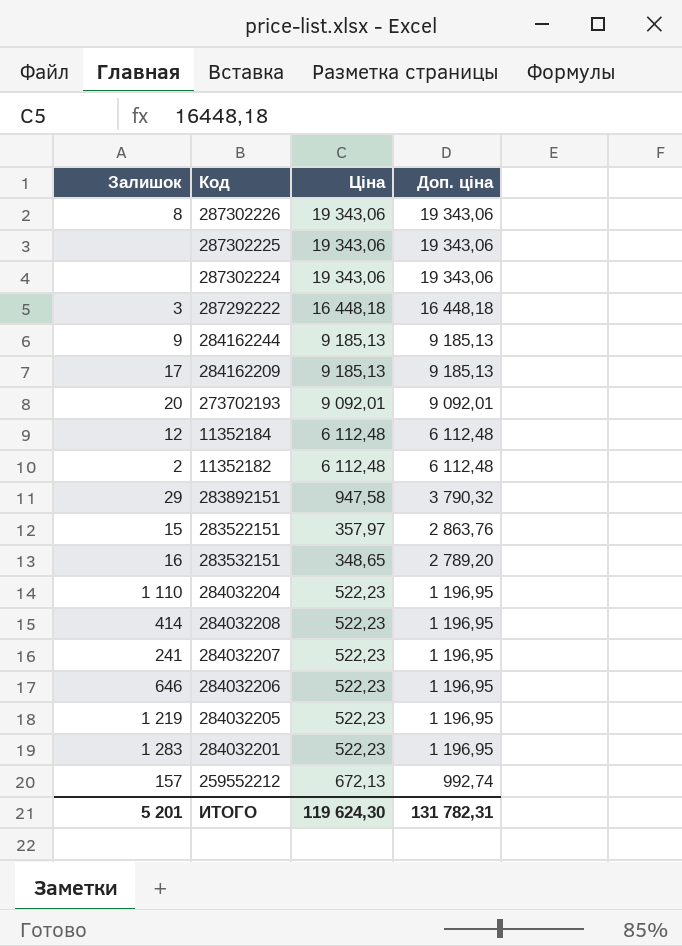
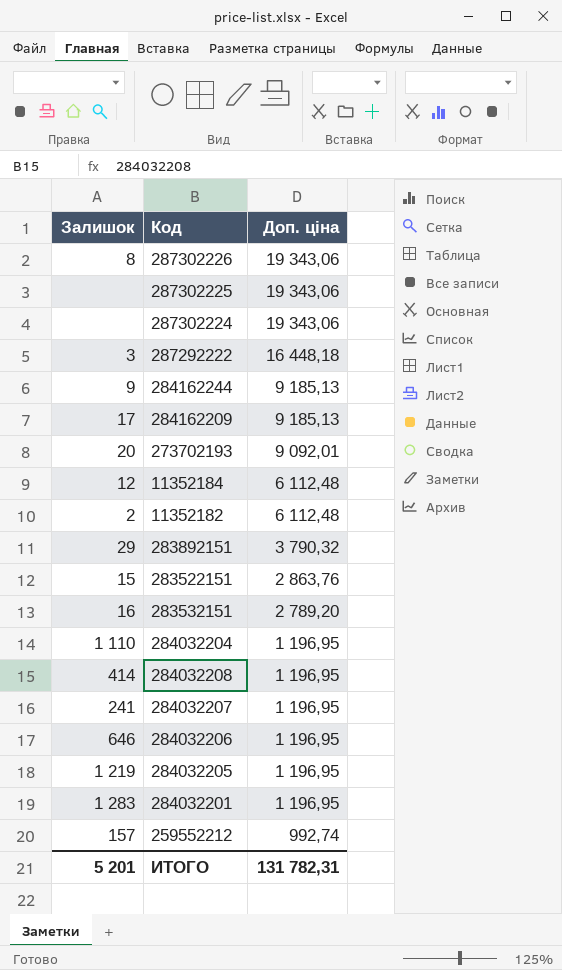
column Ціна | position: 3 -> none

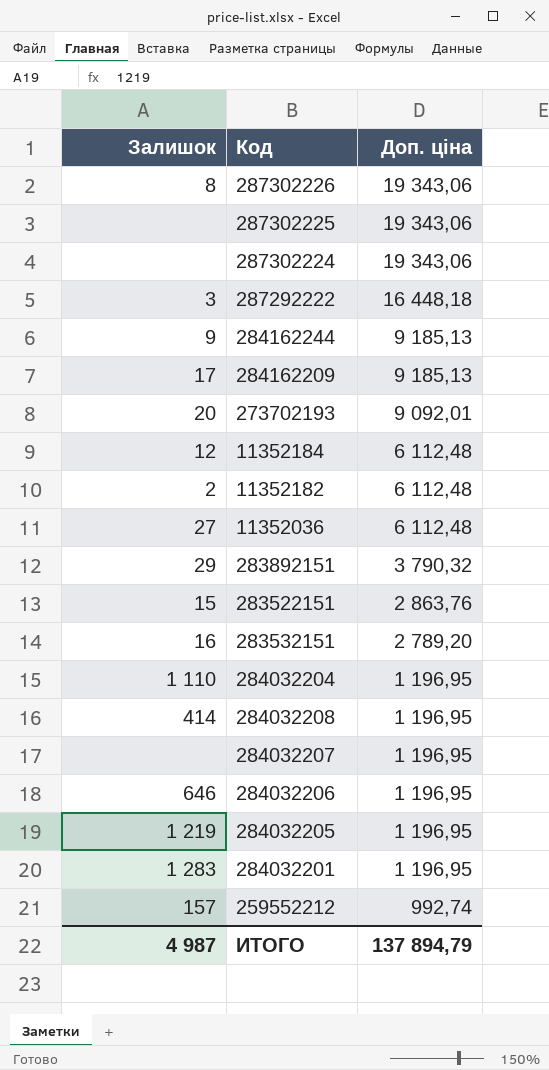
row 11352036: none -> 27 | 6 112,48
284032207 | Залишок: 241 -> none
ИТОГО | Залишок: 5 201 -> 4 987
ИТОГО | Доп. ціна: 131 782,31 -> 137 894,79

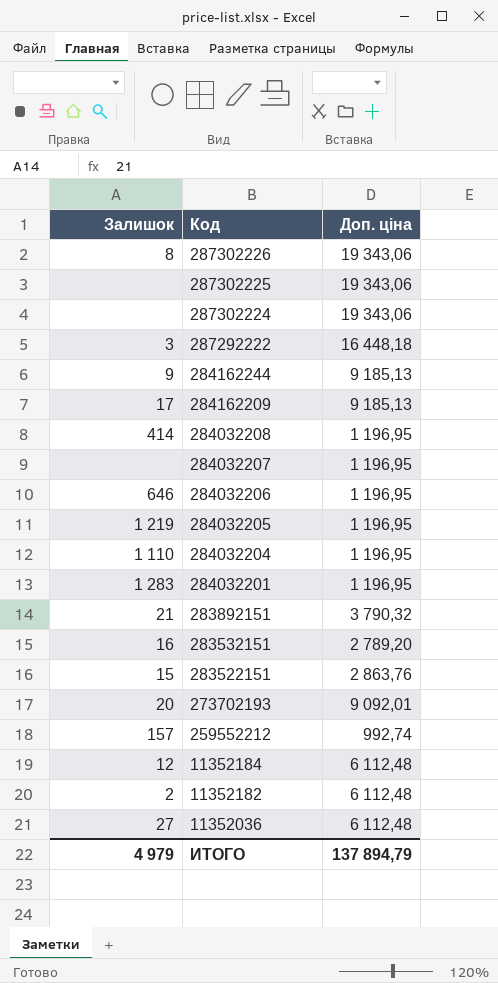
row order: Доп. ціна descending -> Код descending
283892151 | Залишок: 29 -> 21
ИТОГО | Залишок: 4 987 -> 4 979

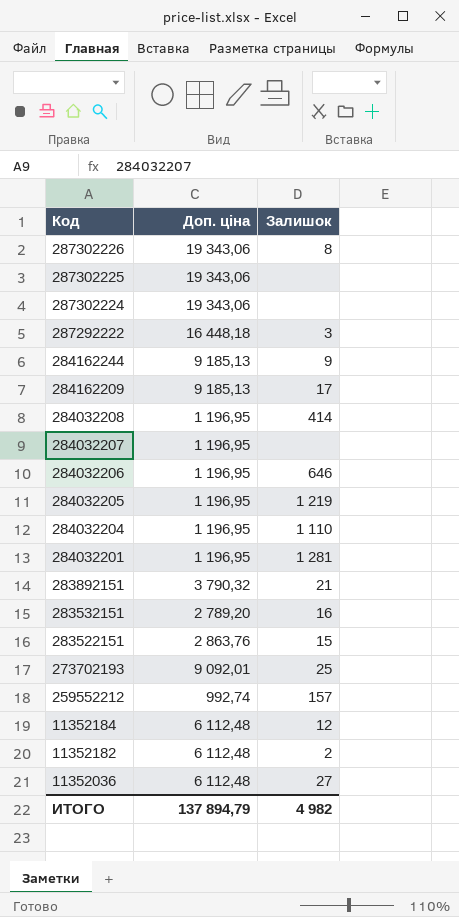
column Залишок | position: 1 -> 3
284032201 | Залишок: 1 283 -> 1 281
273702193 | Залишок: 20 -> 25
ИТОГО | Залишок: 4 979 -> 4 982

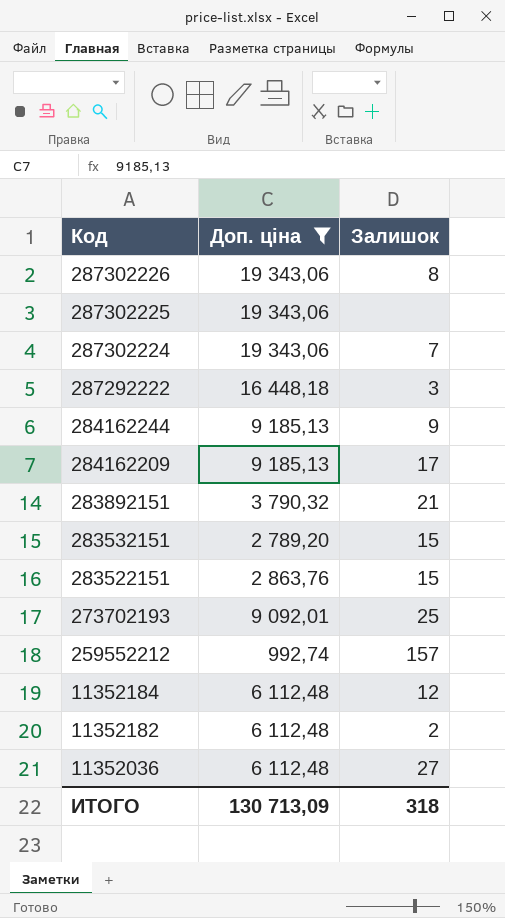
filter: none -> Доп. ціна != 1 196,95
287302224 | Залишок: none -> 7
283532151 | Залишок: 16 -> 15
ИТОГО | Доп. ціна: 137 894,79 -> 130 713,09
ИТОГО | Залишок: 4 982 -> 318

